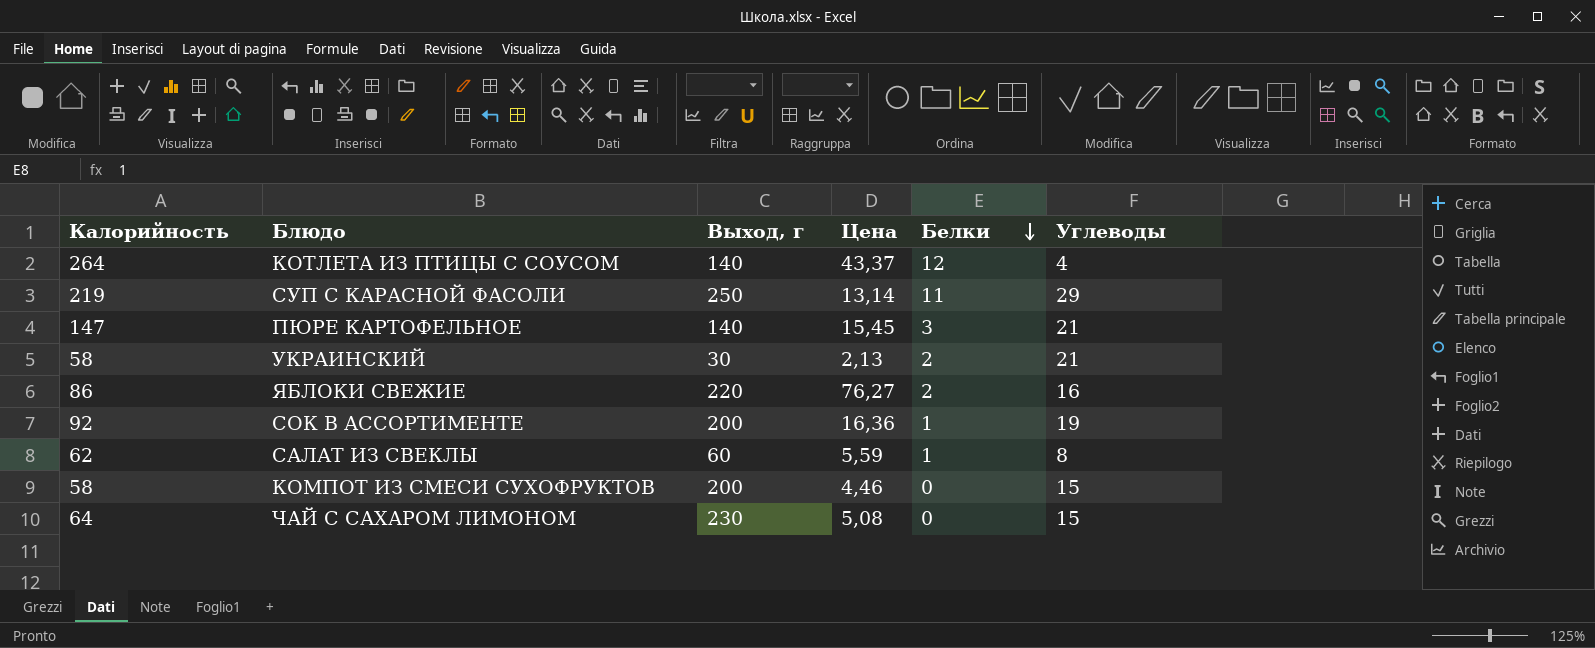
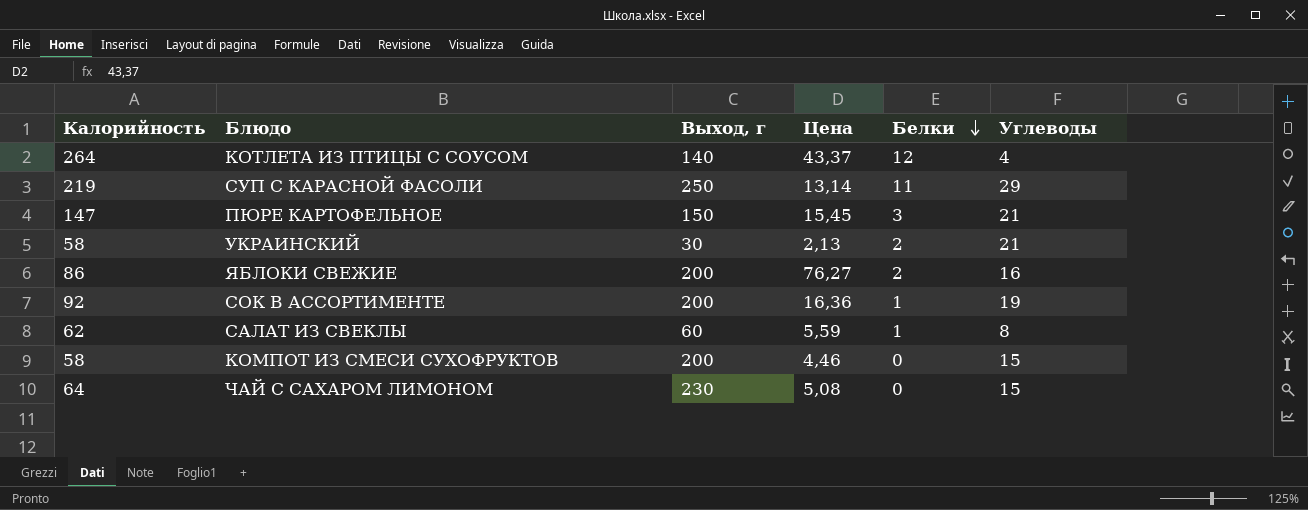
ПЮРЕ КАРТОФЕЛЬНОЕ | Выход, г: 140 -> 150
ЯБЛОКИ СВЕЖИЕ | Выход, г: 220 -> 200

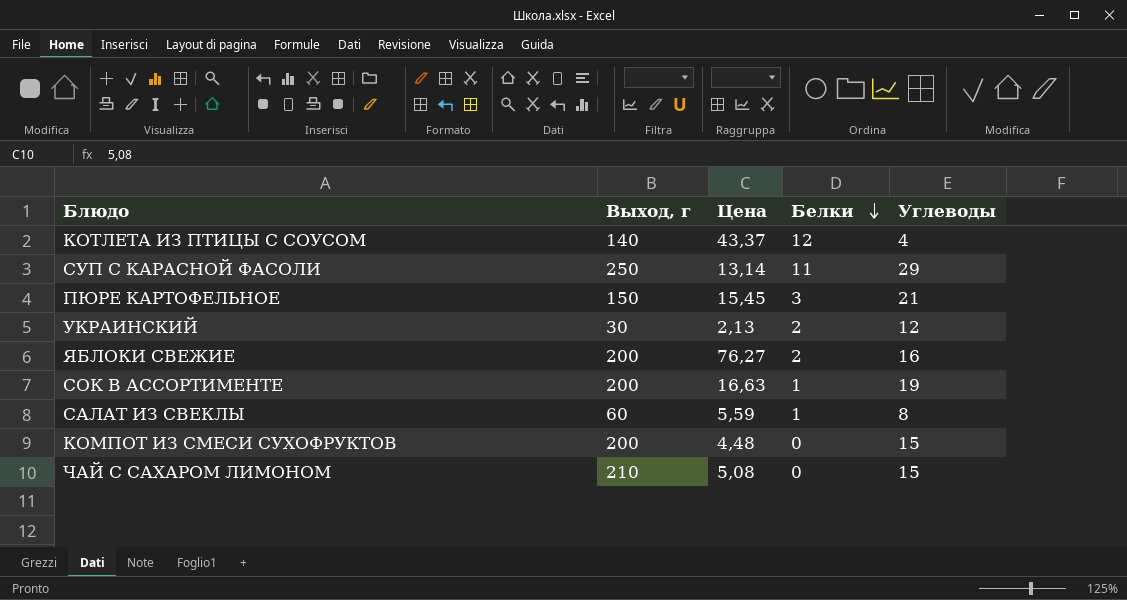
column Калорийность | position: 1 -> none
УКРАИНСКИЙ | Углеводы: 21 -> 12
СОК В АССОРТИМЕНТЕ | Цена: 16,36 -> 16,63
КОМПОТ ИЗ СМЕСИ СУХОФРУКТОВ | Цена: 4,46 -> 4,48
ЧАЙ С САХАРОМ ЛИМОНОМ | Выход, г: 230 -> 210

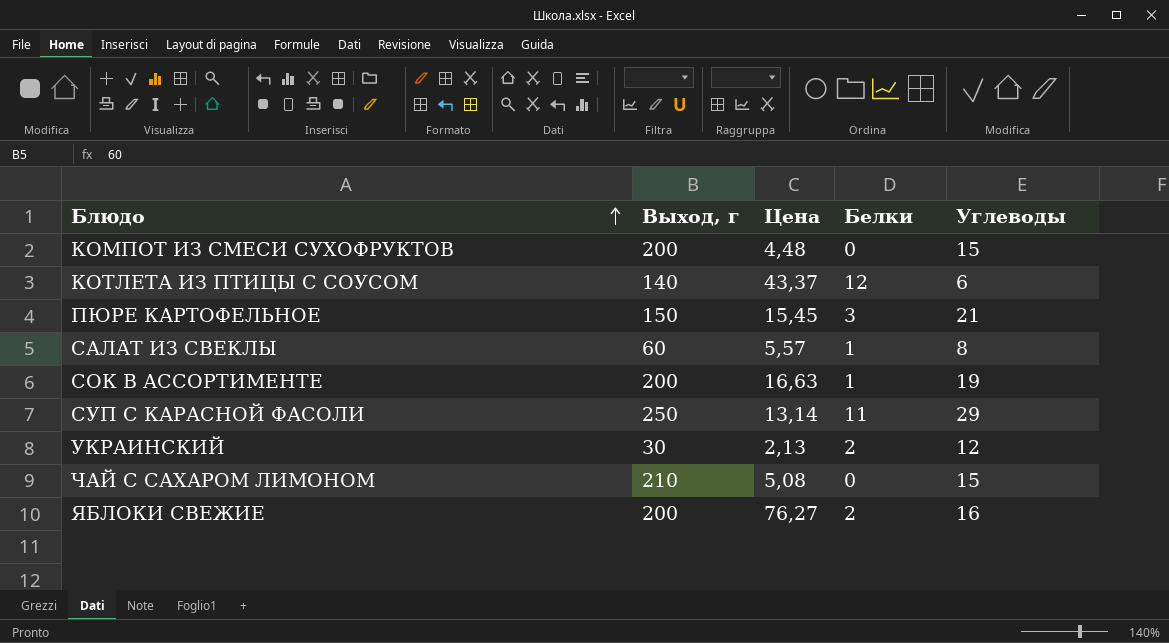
row order: Белки descending -> Блюдо ascending
КОТЛЕТА ИЗ ПТИЦЫ С СОУСОМ | Углеводы: 4 -> 6
САЛАТ ИЗ СВЕКЛЫ | Цена: 5,59 -> 5,57

